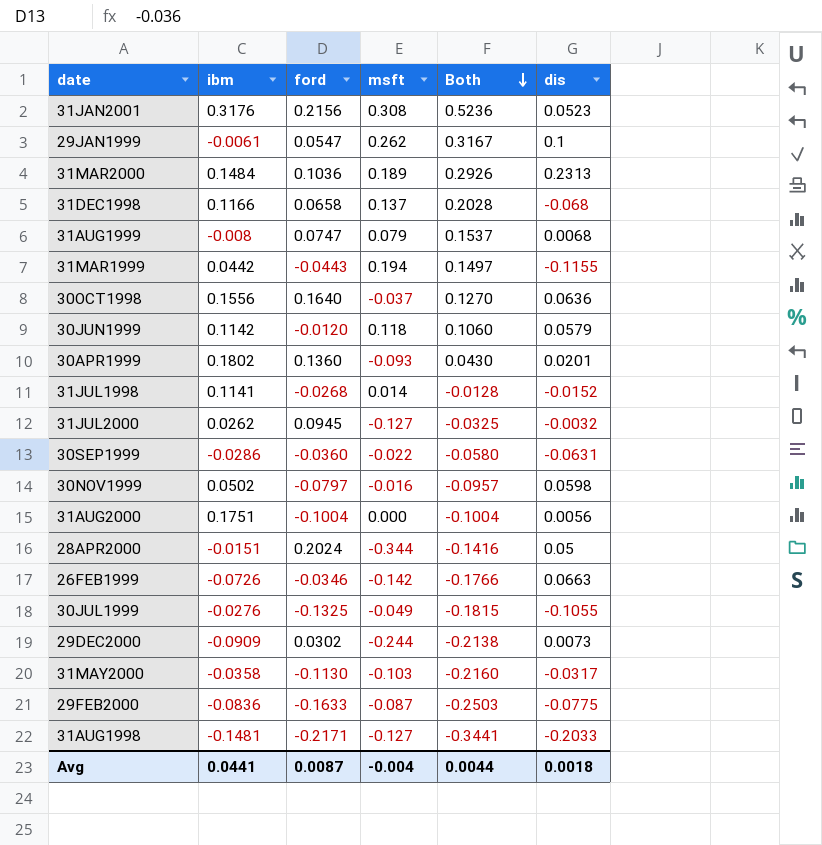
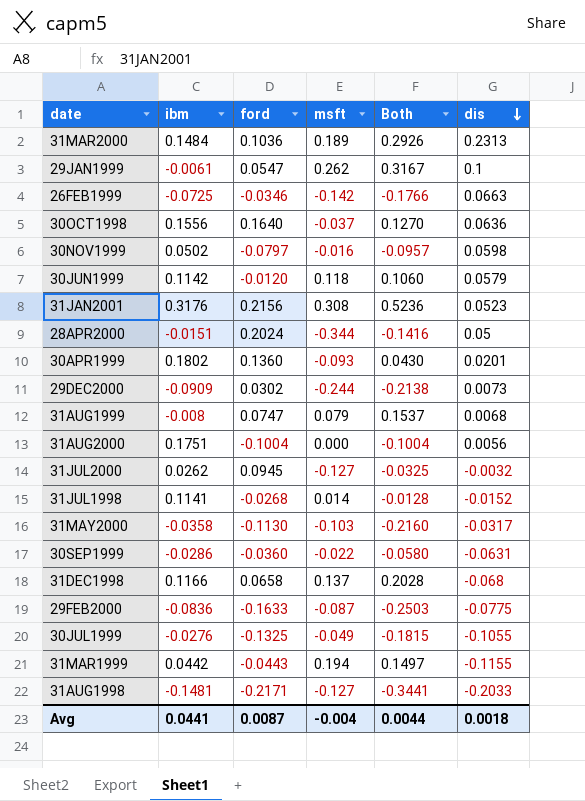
row order: Both descending -> dis descending
26FEB1999 | ibm: -0.0726 -> -0.0725

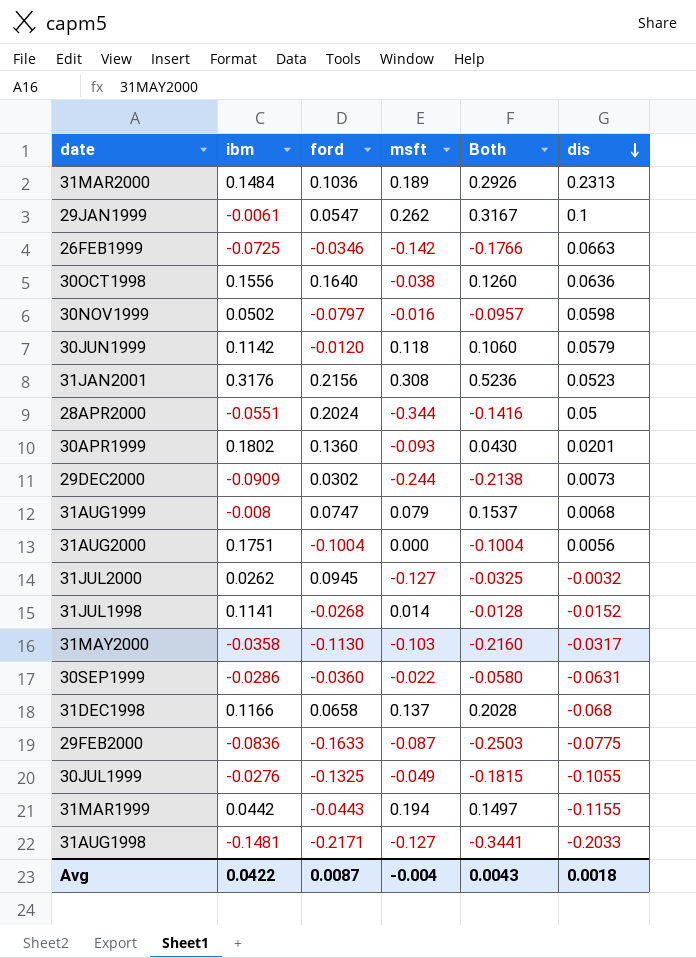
30OCT1998 | msft: -0.037 -> -0.038
30OCT1998 | Both: 0.1270 -> 0.1260
28APR2000 | ibm: -0.0151 -> -0.0551
Avg | ibm: 0.0441 -> 0.0422
Avg | Both: 0.0044 -> 0.0043

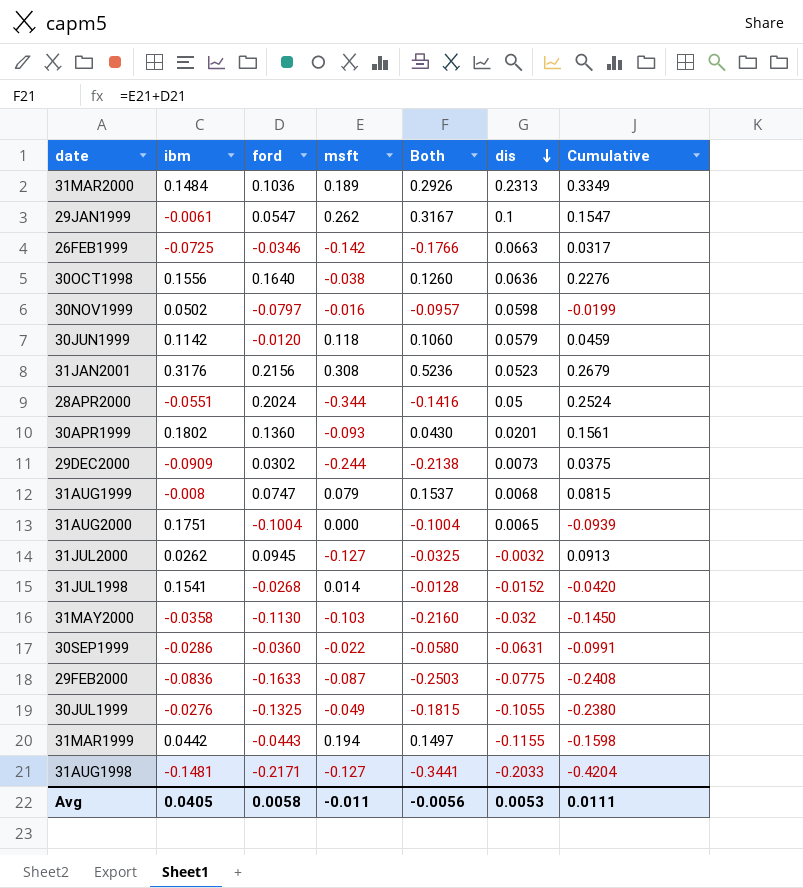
column Cumulative | formula: none -> [ford] + [dis]
row 31DEC1998: 0.1166 | 0.0658 | 0.137 | 0.2028 | -0.068 -> none
31AUG2000 | dis: 0.0056 -> 0.0065
31JUL1998 | ibm: 0.1141 -> 0.1541
31MAY2000 | dis: -0.0317 -> -0.032
Avg | ibm: 0.0422 -> 0.0405
Avg | ford: 0.0087 -> 0.0058
Avg | msft: -0.004 -> -0.011
Avg | Both: 0.0043 -> -0.0056
Avg | dis: 0.0018 -> 0.0053

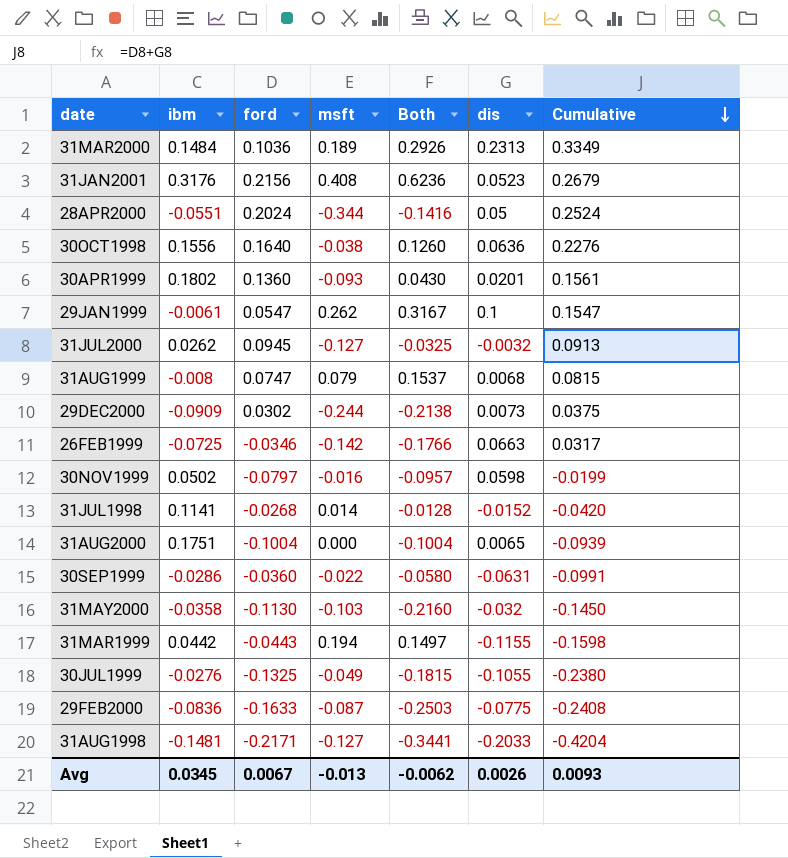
row order: dis descending -> Cumulative descending
row 30JUN1999: 0.1142 | -0.0120 | 0.118 | 0.1060 | 0.0579 | 0.0459 -> none
31JAN2001 | msft: 0.308 -> 0.408
31JAN2001 | Both: 0.5236 -> 0.6236
31JUL1998 | ibm: 0.1541 -> 0.1141
Avg | ibm: 0.0405 -> 0.0345
Avg | ford: 0.0058 -> 0.0067
Avg | msft: -0.011 -> -0.013
Avg | Both: -0.0056 -> -0.0062
Avg | dis: 0.0053 -> 0.0026
Avg | Cumulative: 0.0111 -> 0.0093

